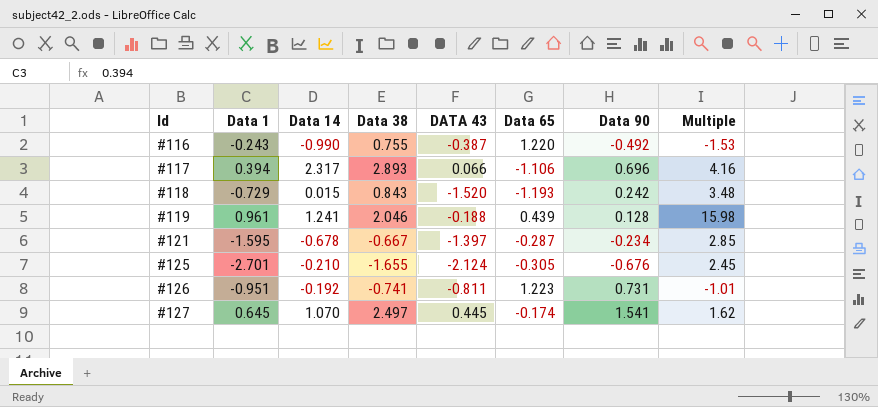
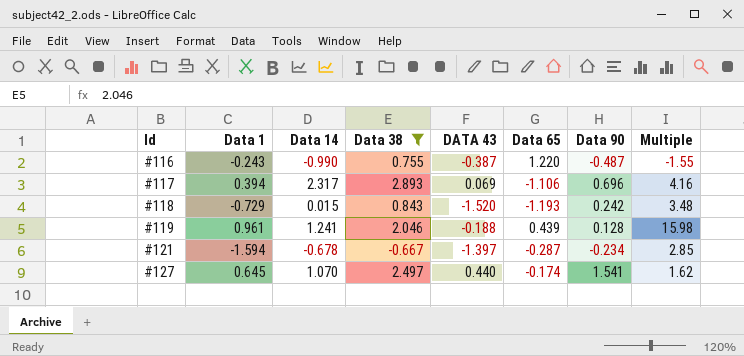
filter: none -> Data 38 >= -0.667
#116 | Data 90: -0.492 -> -0.487
#116 | Multiple: -1.53 -> -1.55
#117 | DATA 43: 0.066 -> 0.069
#121 | Data 1: -1.595 -> -1.594
#127 | DATA 43: 0.445 -> 0.440

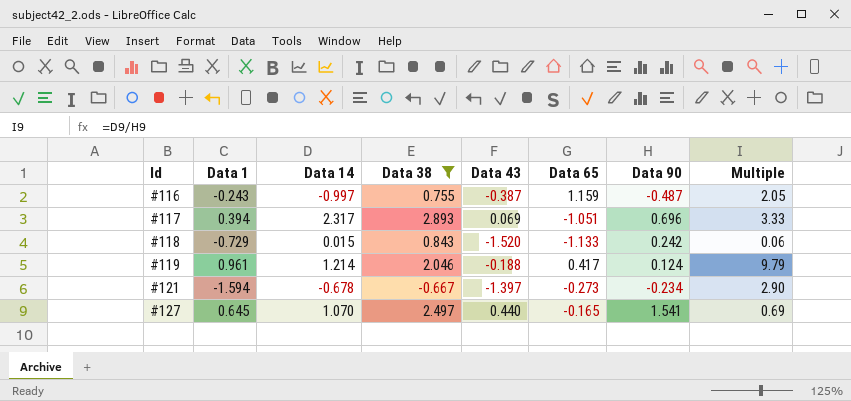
column name: DATA 43 -> Data 43
column Multiple | formula: [Data 38] / [Data 90] -> [Data 14] / [Data 90]
#116 | Data 14: -0.990 -> -0.997
#116 | Data 65: 1.220 -> 1.159
#117 | Data 65: -1.106 -> -1.051
#118 | Data 65: -1.193 -> -1.133
#119 | Data 14: 1.241 -> 1.214
#119 | Data 65: 0.439 -> 0.417
#119 | Data 90: 0.128 -> 0.124
#121 | Data 65: -0.287 -> -0.273
#127 | Data 65: -0.174 -> -0.165

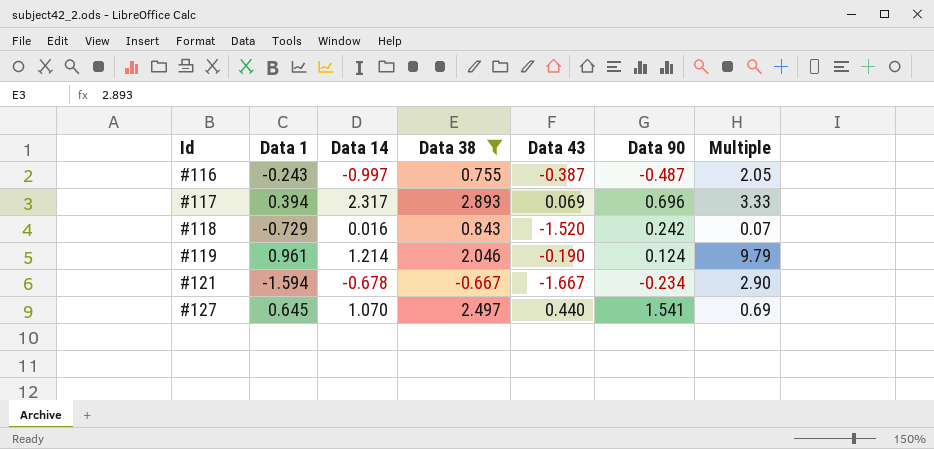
column Data 65 | position: 6 -> none
#118 | Data 14: 0.015 -> 0.016
#118 | Multiple: 0.06 -> 0.07
#119 | Data 43: -0.188 -> -0.190
#121 | Data 43: -1.397 -> -1.667

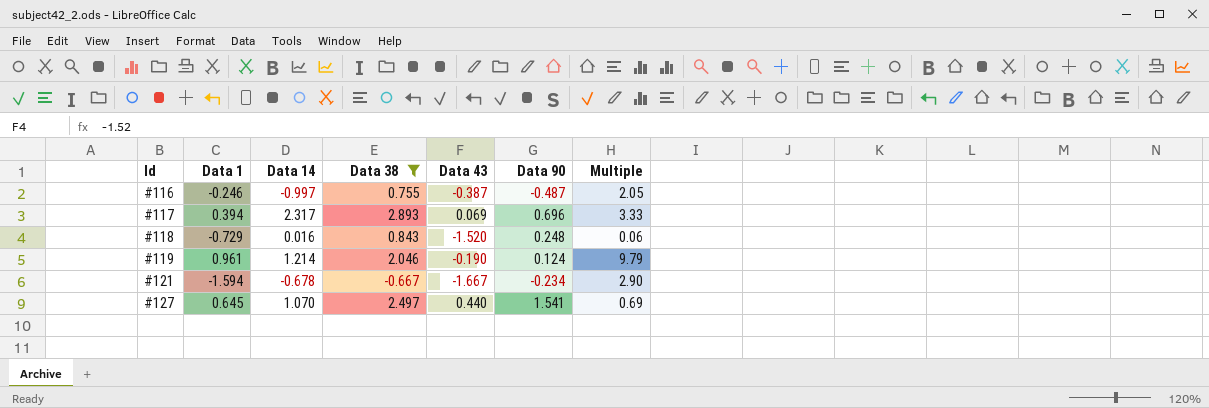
#116 | Data 1: -0.243 -> -0.246
#118 | Data 90: 0.242 -> 0.248
#118 | Multiple: 0.07 -> 0.06

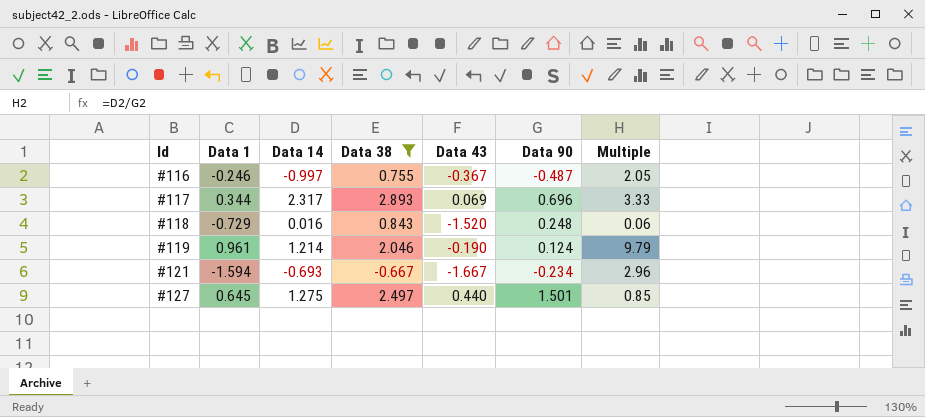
#116 | Data 43: -0.387 -> -0.367
#117 | Data 1: 0.394 -> 0.344
#121 | Data 14: -0.678 -> -0.693
#121 | Multiple: 2.90 -> 2.96
#127 | Data 14: 1.070 -> 1.275
#127 | Data 90: 1.541 -> 1.501
#127 | Multiple: 0.69 -> 0.85

